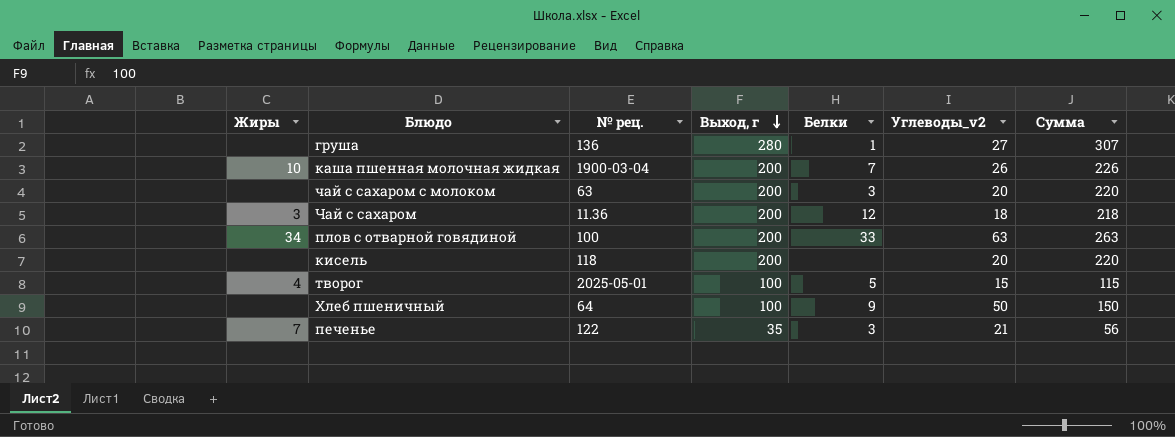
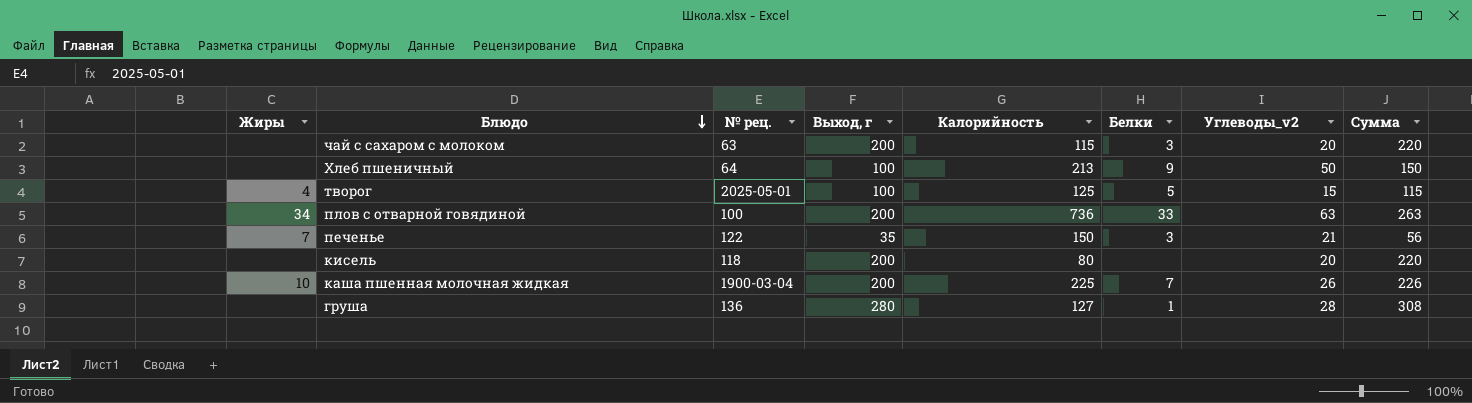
row order: Выход, г descending -> Блюдо descending
column Калорийность | position: none -> 5
row Чай с сахаром: 3 | 11.36 | 200 | 12 | 18 | 218 -> none
груша | Углеводы_v2: 27 -> 28
груша | Сумма: 307 -> 308

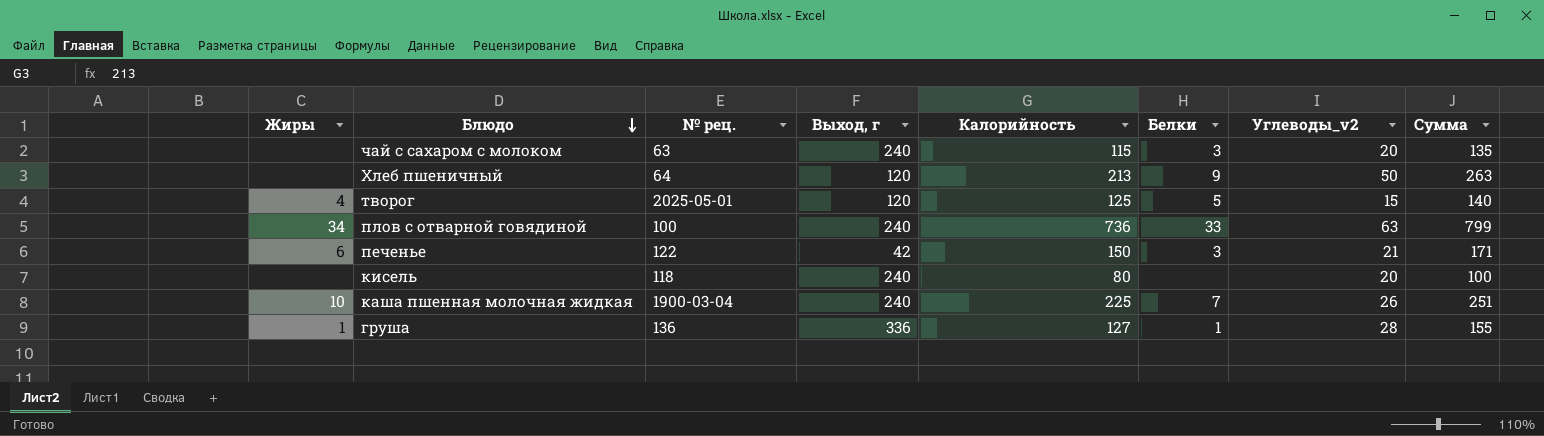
column Сумма | formula: [Выход, г] + [Углеводы_v2] -> [Калорийность] + [Углеводы_v2]
чай с сахаром с молоком | Выход, г: 200 -> 240
Хлеб пшеничный | Выход, г: 100 -> 120
творог | Выход, г: 100 -> 120
плов с отварной говядиной | Выход, г: 200 -> 240
печенье | Жиры: 7 -> 6
печенье | Выход, г: 35 -> 42
кисель | Выход, г: 200 -> 240
каша пшенная молочная жидкая | Выход, г: 200 -> 240
груша | Жиры: none -> 1
груша | Выход, г: 280 -> 336

